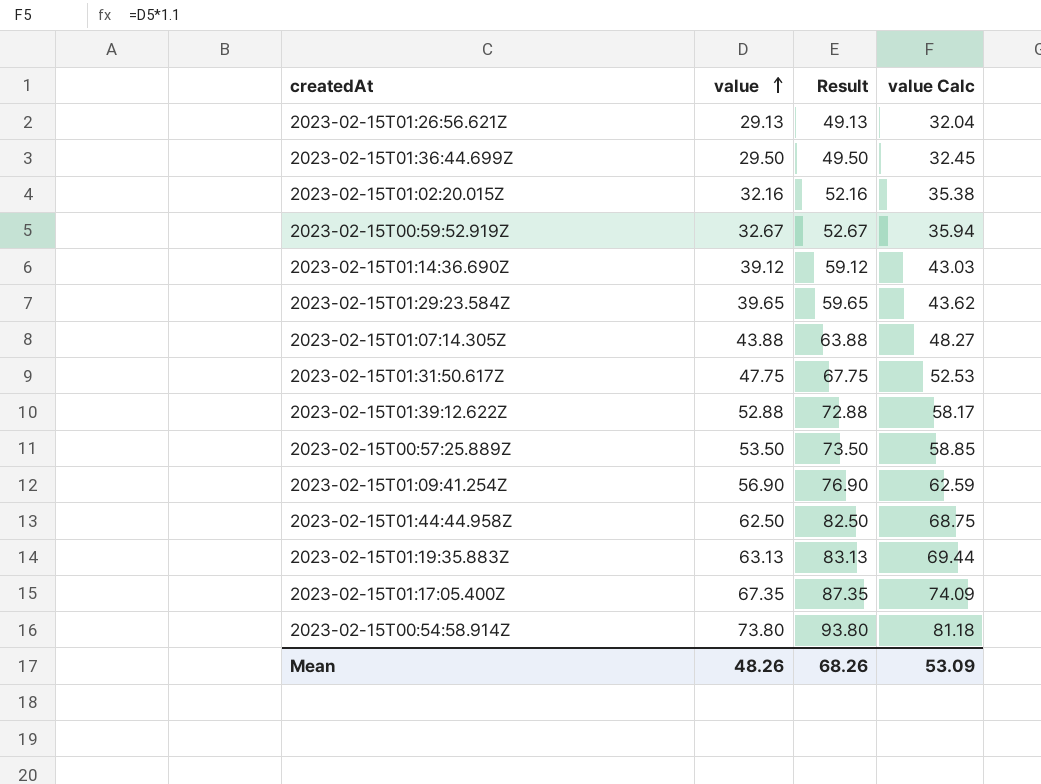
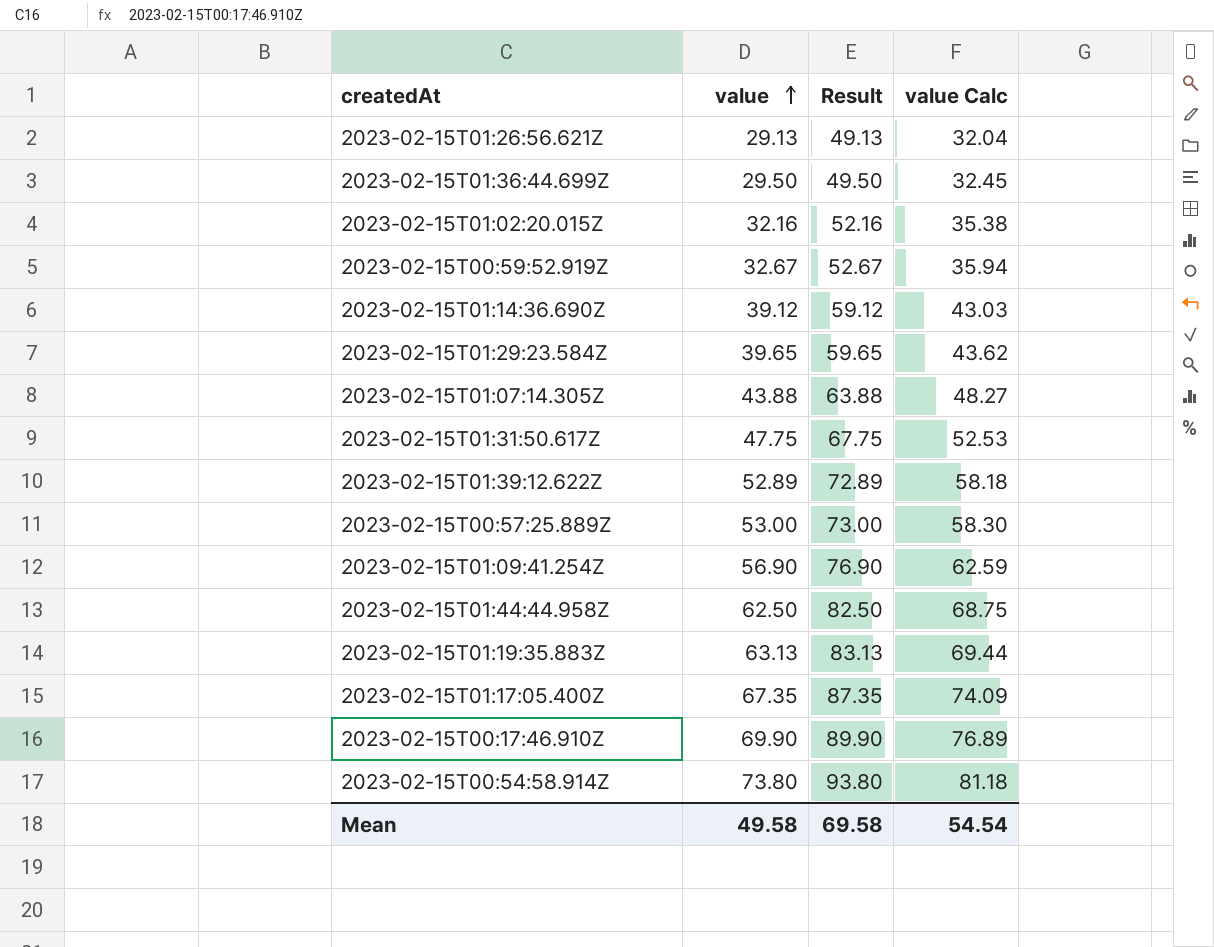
2023-02-15T01:39:12.622Z | value: 52.88 -> 52.89
2023-02-15T01:39:12.622Z | Result: 72.88 -> 72.89
2023-02-15T01:39:12.622Z | value Calc: 58.17 -> 58.18
2023-02-15T00:57:25.889Z | value: 53.50 -> 53.00
2023-02-15T00:57:25.889Z | Result: 73.50 -> 73.00
2023-02-15T00:57:25.889Z | value Calc: 58.85 -> 58.30
row 2023-02-15T00:17:46.910Z: none -> 69.90 | 89.90 | 76.89
Mean | value: 48.26 -> 49.58
Mean | Result: 68.26 -> 69.58
Mean | value Calc: 53.09 -> 54.54

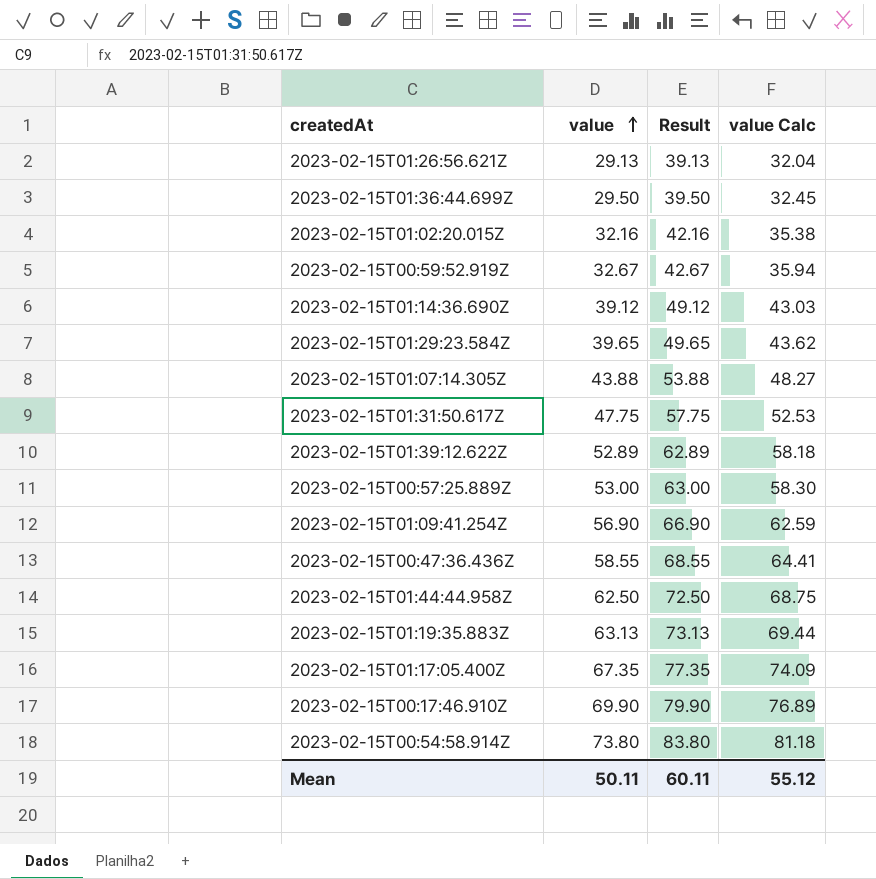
column Result | formula: [value] + 20 -> [value] + 10
row 2023-02-15T00:47:36.436Z: none -> 58.55 | 68.55 | 64.41
Mean | value: 49.58 -> 50.11
Mean | Result: 69.58 -> 60.11
Mean | value Calc: 54.54 -> 55.12

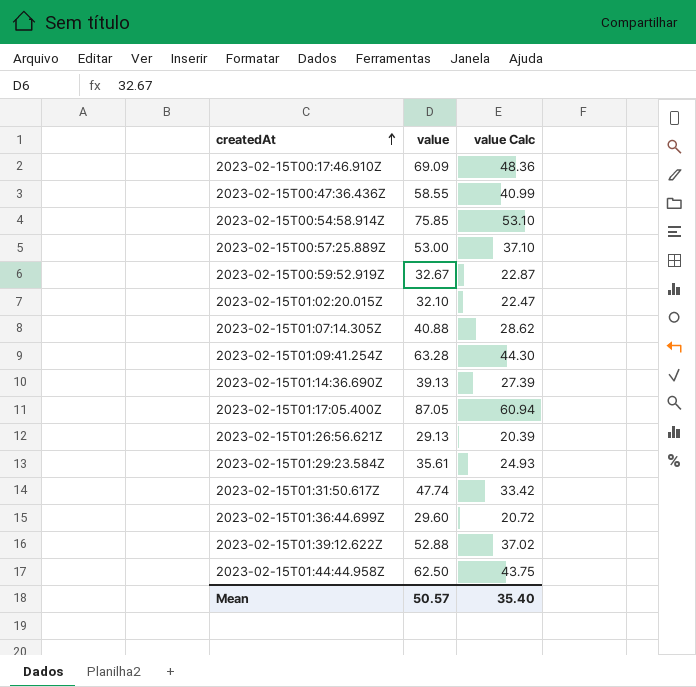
row order: value ascending -> createdAt ascending
column Result | formula: [value] + 10 -> none
column value Calc | formula: [value] * 1.1 -> [value] * 0.7
row 2023-02-15T01:19:35.883Z: 63.13 | 73.13 | 69.44 -> none
2023-02-15T00:17:46.910Z | value: 69.90 -> 69.09
2023-02-15T00:54:58.914Z | value: 73.80 -> 75.85
2023-02-15T01:02:20.015Z | value: 32.16 -> 32.10
2023-02-15T01:07:14.305Z | value: 43.88 -> 40.88
2023-02-15T01:09:41.254Z | value: 56.90 -> 63.28
2023-02-15T01:14:36.690Z | value: 39.12 -> 39.13
2023-02-15T01:17:05.400Z | value: 67.35 -> 87.05
2023-02-15T01:29:23.584Z | value: 39.65 -> 35.61
2023-02-15T01:31:50.617Z | value: 47.75 -> 47.74
2023-02-15T01:36:44.699Z | value: 29.50 -> 29.60
2023-02-15T01:39:12.622Z | value: 52.89 -> 52.88
Mean | value: 50.11 -> 50.57
Mean | value Calc: 55.12 -> 35.40

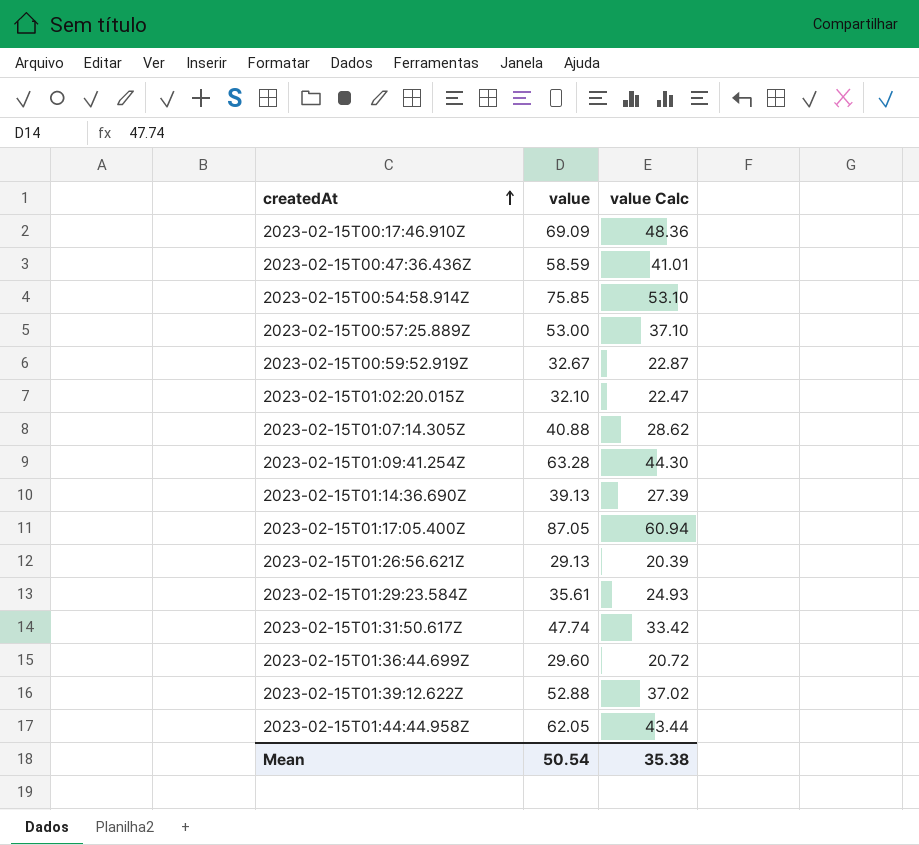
2023-02-15T00:47:36.436Z | value: 58.55 -> 58.59
2023-02-15T00:47:36.436Z | value Calc: 40.99 -> 41.01
2023-02-15T01:44:44.958Z | value: 62.50 -> 62.05
2023-02-15T01:44:44.958Z | value Calc: 43.75 -> 43.44
Mean | value: 50.57 -> 50.54
Mean | value Calc: 35.40 -> 35.38

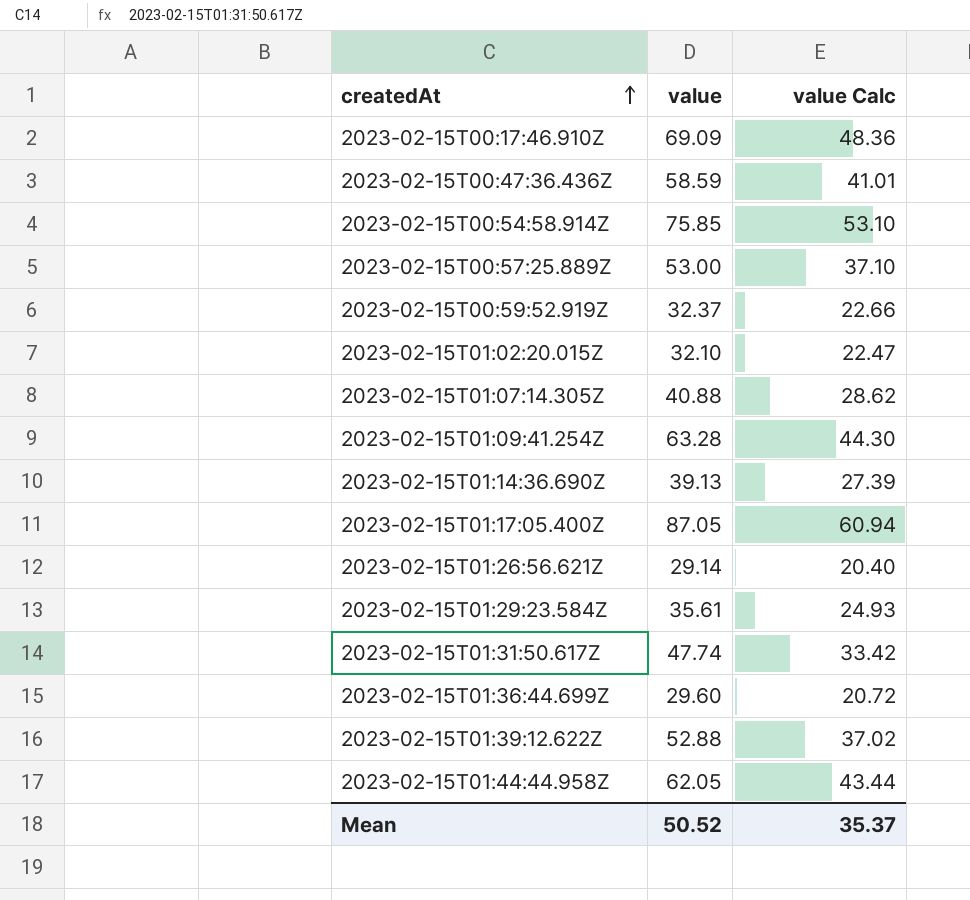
2023-02-15T00:59:52.919Z | value: 32.67 -> 32.37
2023-02-15T00:59:52.919Z | value Calc: 22.87 -> 22.66
2023-02-15T01:26:56.621Z | value: 29.13 -> 29.14
2023-02-15T01:26:56.621Z | value Calc: 20.39 -> 20.40
Mean | value: 50.54 -> 50.52
Mean | value Calc: 35.38 -> 35.37

